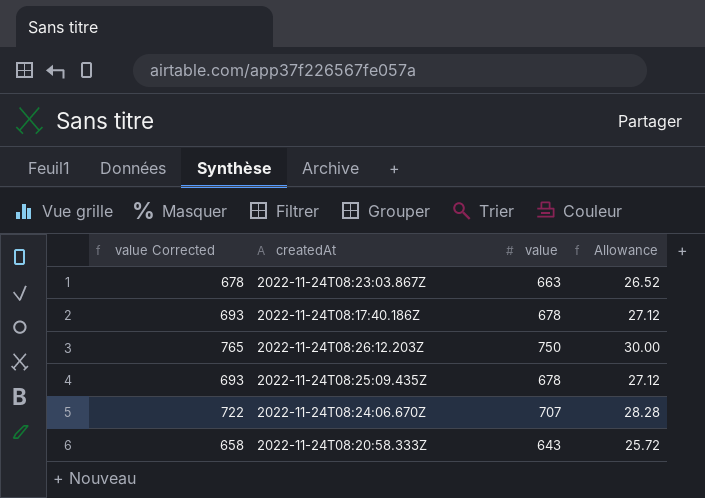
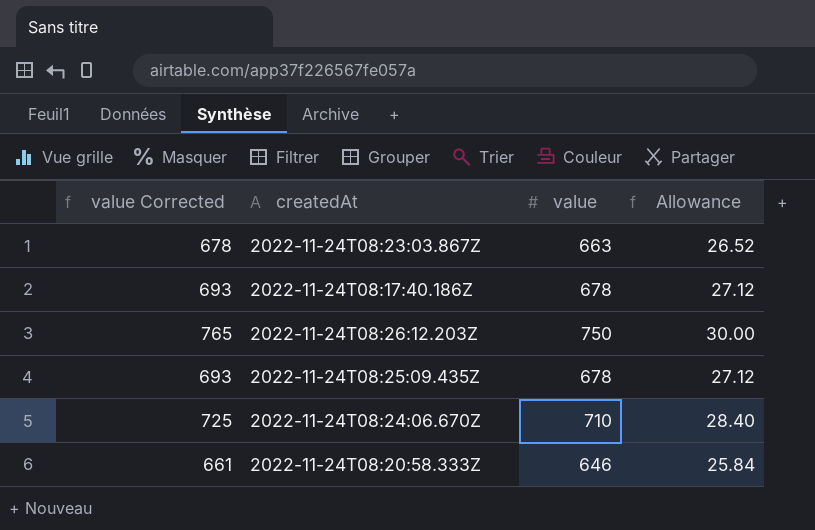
2022-11-24T08:24:06.670Z | value Corrected: 722 -> 725
2022-11-24T08:24:06.670Z | value: 707 -> 710
2022-11-24T08:24:06.670Z | Allowance: 28.28 -> 28.40
2022-11-24T08:20:58.333Z | value Corrected: 658 -> 661
2022-11-24T08:20:58.333Z | value: 643 -> 646
2022-11-24T08:20:58.333Z | Allowance: 25.72 -> 25.84

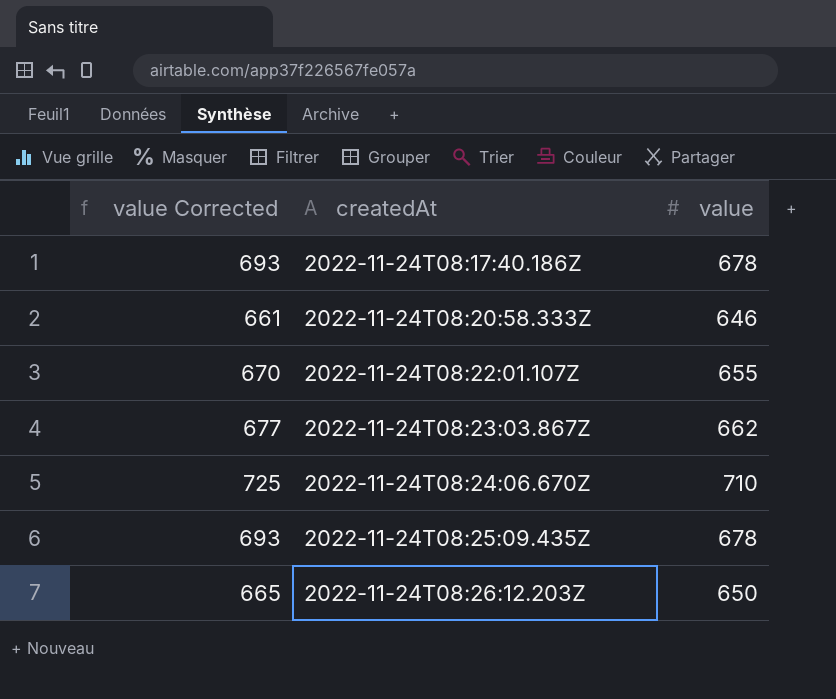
row order: none -> createdAt ascending
column Allowance | formula: [value] * 0.04 -> none
row 2022-11-24T08:22:01.107Z: none -> 670 | 655
2022-11-24T08:23:03.867Z | value Corrected: 678 -> 677
2022-11-24T08:23:03.867Z | value: 663 -> 662
2022-11-24T08:26:12.203Z | value Corrected: 765 -> 665
2022-11-24T08:26:12.203Z | value: 750 -> 650

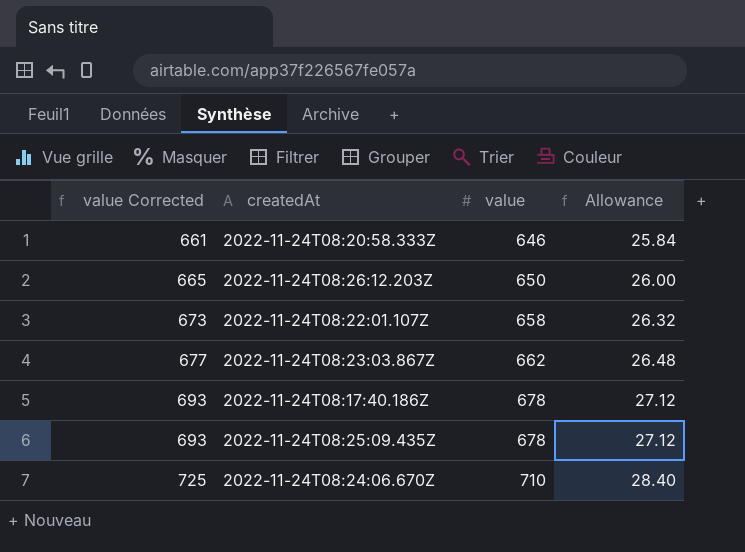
row order: createdAt ascending -> value Corrected ascending
column Allowance | formula: none -> [value] * 0.04
2022-11-24T08:22:01.107Z | value Corrected: 670 -> 673
2022-11-24T08:22:01.107Z | value: 655 -> 658

